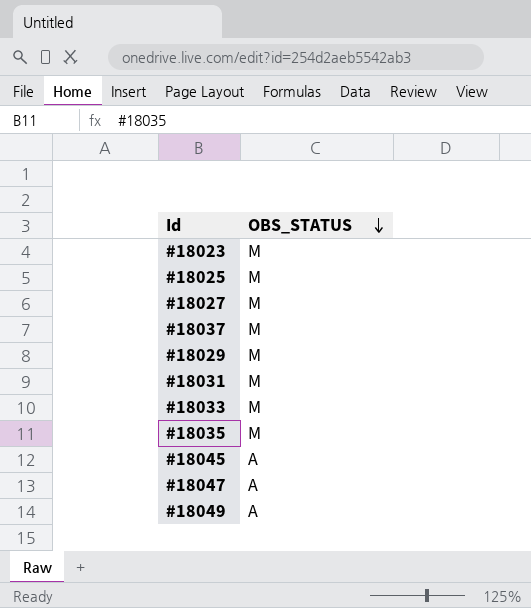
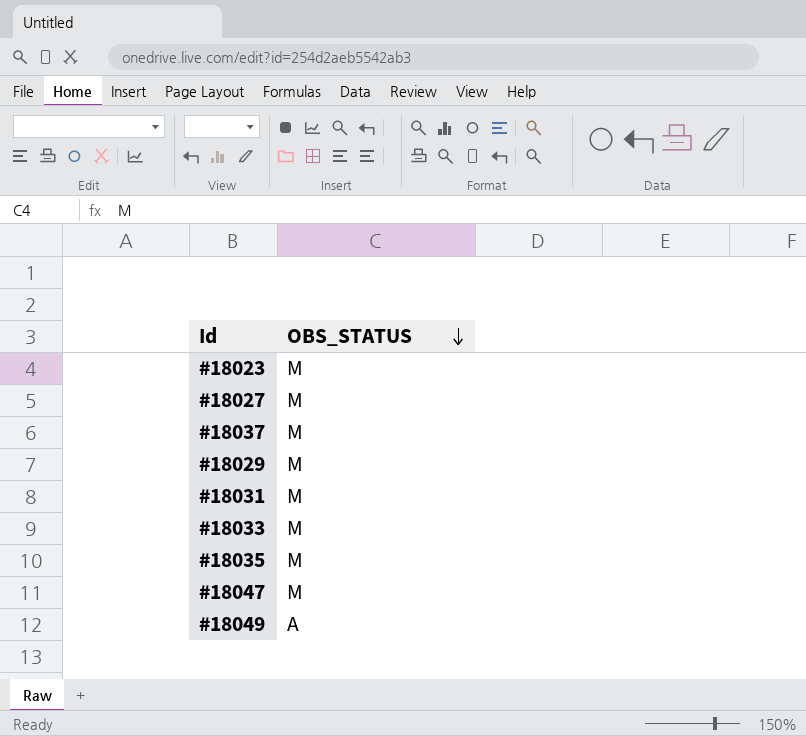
row #18025: M -> none
row #18045: A -> none
#18047 | OBS_STATUS: A -> M

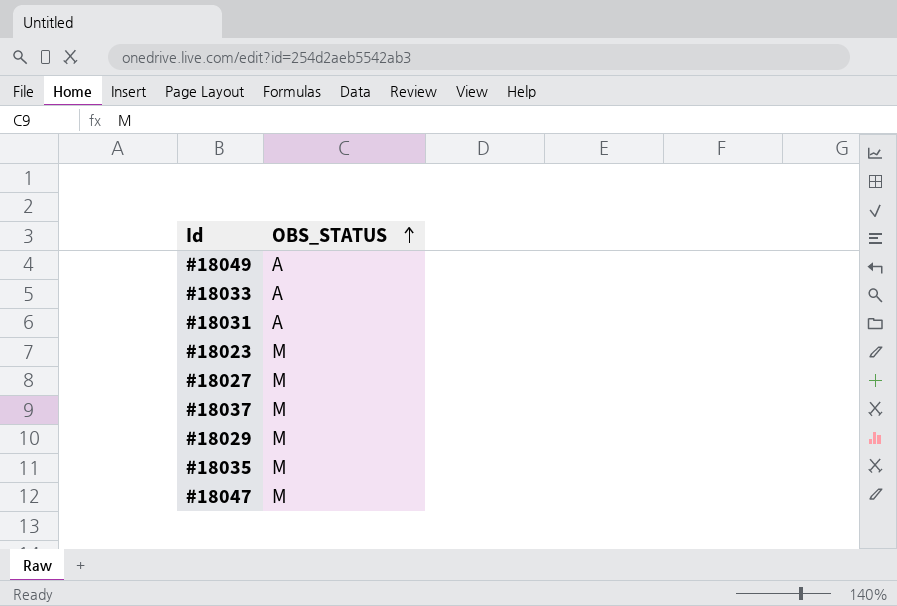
row order: OBS_STATUS descending -> OBS_STATUS ascending
#18033 | OBS_STATUS: M -> A
#18031 | OBS_STATUS: M -> A

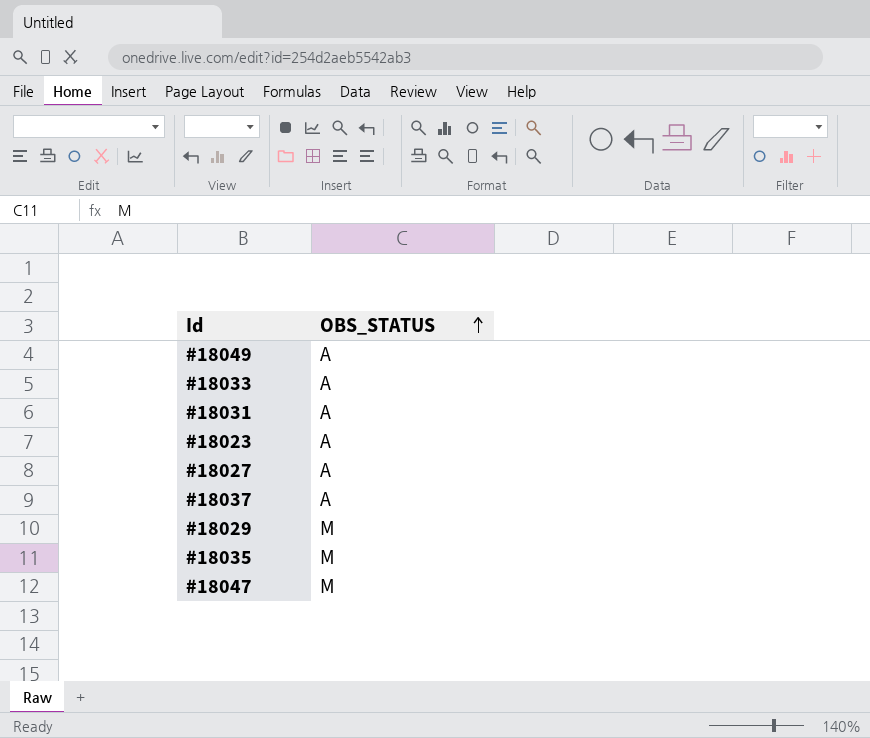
#18023 | OBS_STATUS: M -> A
#18027 | OBS_STATUS: M -> A
#18037 | OBS_STATUS: M -> A

